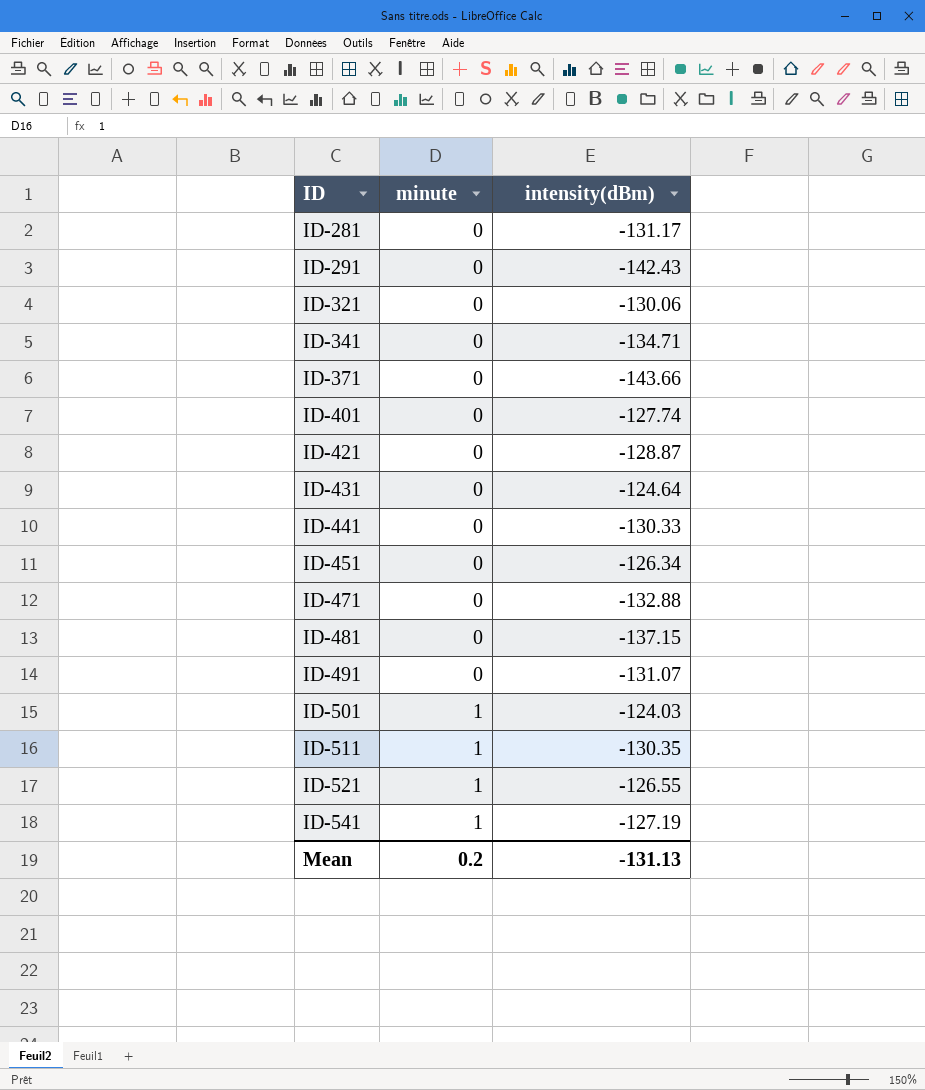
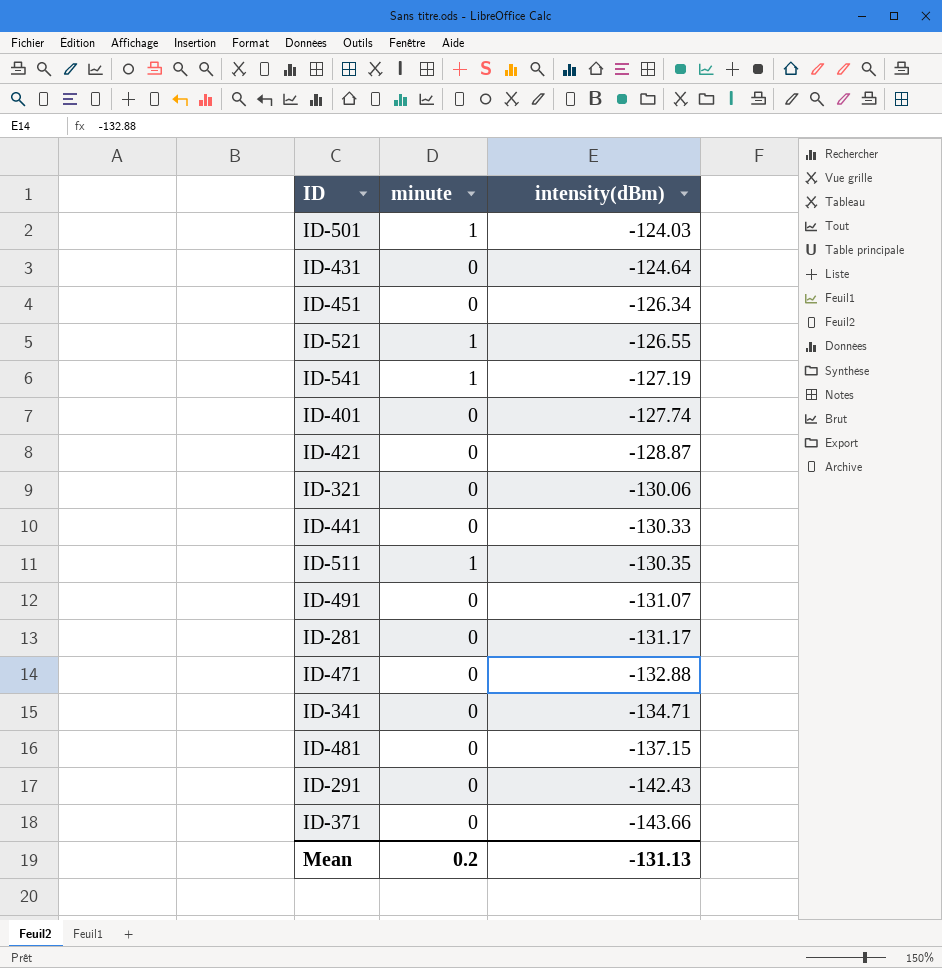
row order: ID ascending -> intensity(dBm) descending

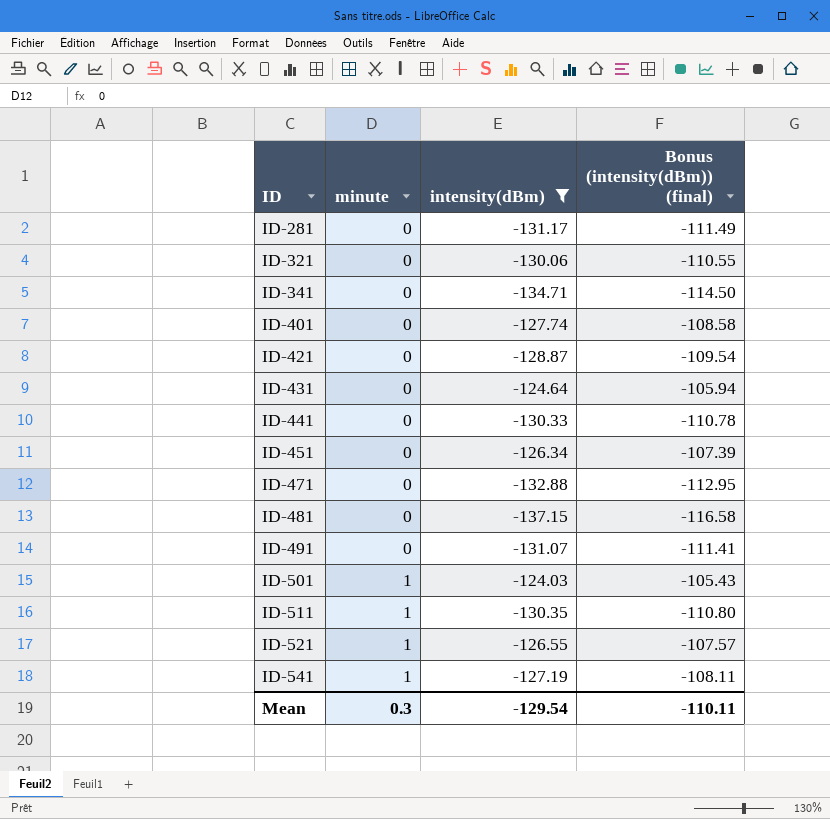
filter: none -> intensity(dBm) >= -137.15
row order: intensity(dBm) descending -> ID ascending
column Bonus (intensity(dBm)) (final) | formula: none -> [intensity(dBm)] * 0.85
Mean | minute: 0.2 -> 0.3
Mean | intensity(dBm): -131.13 -> -129.54

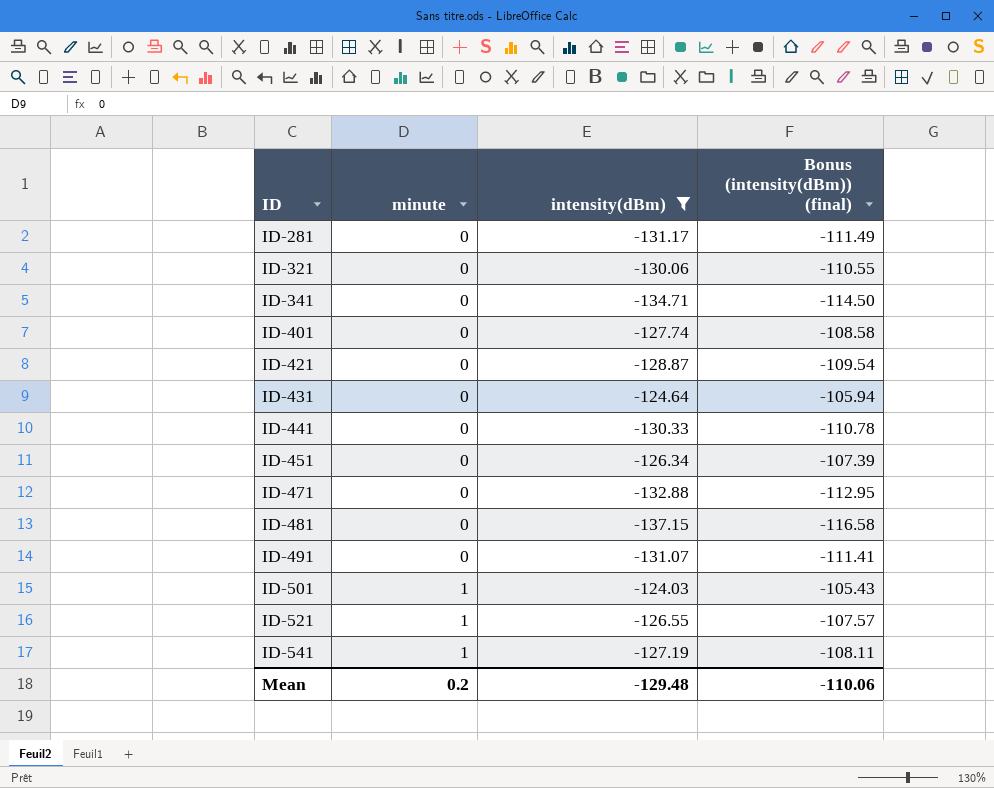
row ID-511: 1 | -130.35 | -110.80 -> none
Mean | minute: 0.3 -> 0.2
Mean | intensity(dBm): -129.54 -> -129.48
Mean | Bonus (intensity(dBm)) (final): -110.11 -> -110.06

